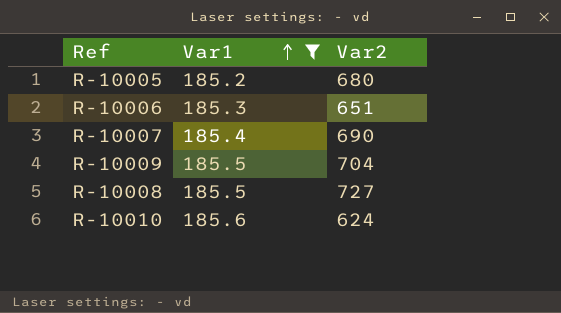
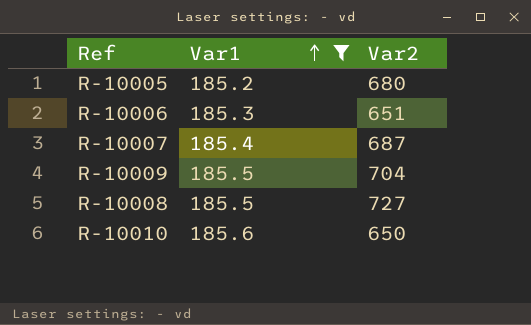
R-10007 | Var2: 690 -> 687
R-10010 | Var2: 624 -> 650

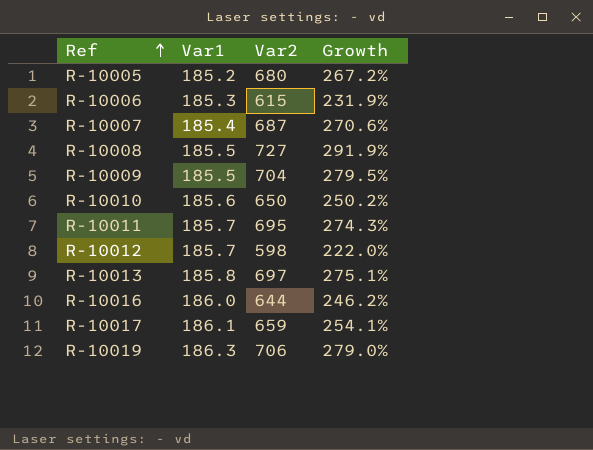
filter: Var1 <= 185.6 -> none
row order: Var1 ascending -> Ref ascending
column Growth | formula: none -> ([Var2] - [Var1]) / [Var1]
R-10006 | Var2: 651 -> 615

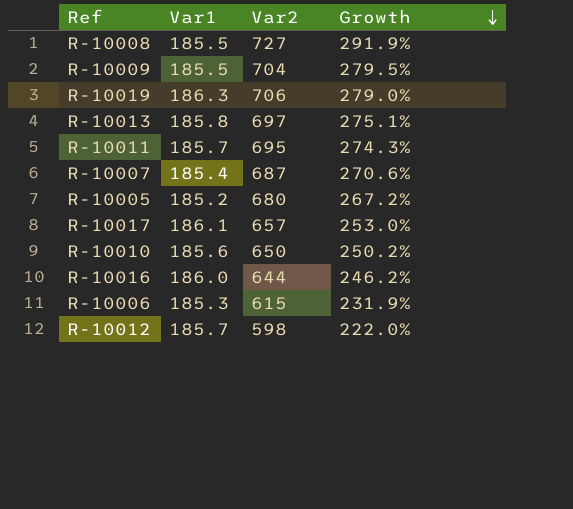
row order: Ref ascending -> Growth descending
R-10017 | Var2: 659 -> 657
R-10017 | Growth: 254.1% -> 253.0%

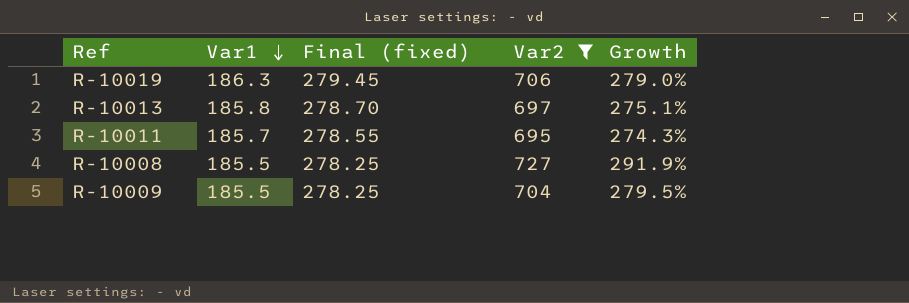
filter: none -> Var2 >= 695
row order: Growth descending -> Var1 descending
column Final (fixed) | formula: none -> [Var1] * 1.5

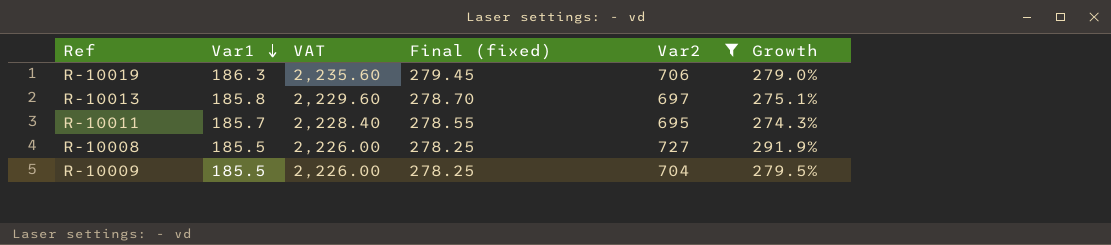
column VAT | formula: none -> [Var1] * 12

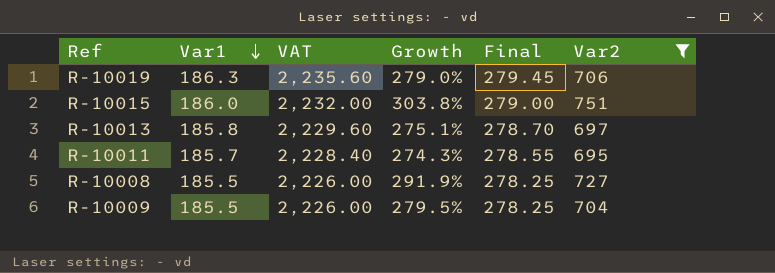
column Growth | position: 6 -> 4
column name: Final (fixed) -> Final
row R-10015: none -> 186.0 | 2,232.00 | 303.8% | 279.00 | 751

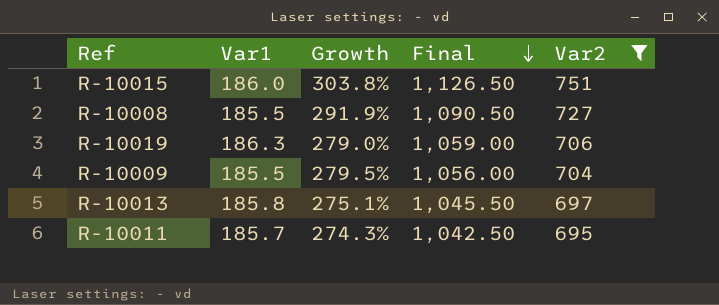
row order: Var1 descending -> Final descending
column VAT | formula: [Var1] * 12 -> none
column Final | formula: [Var1] * 1.5 -> [Var2] * 1.5

